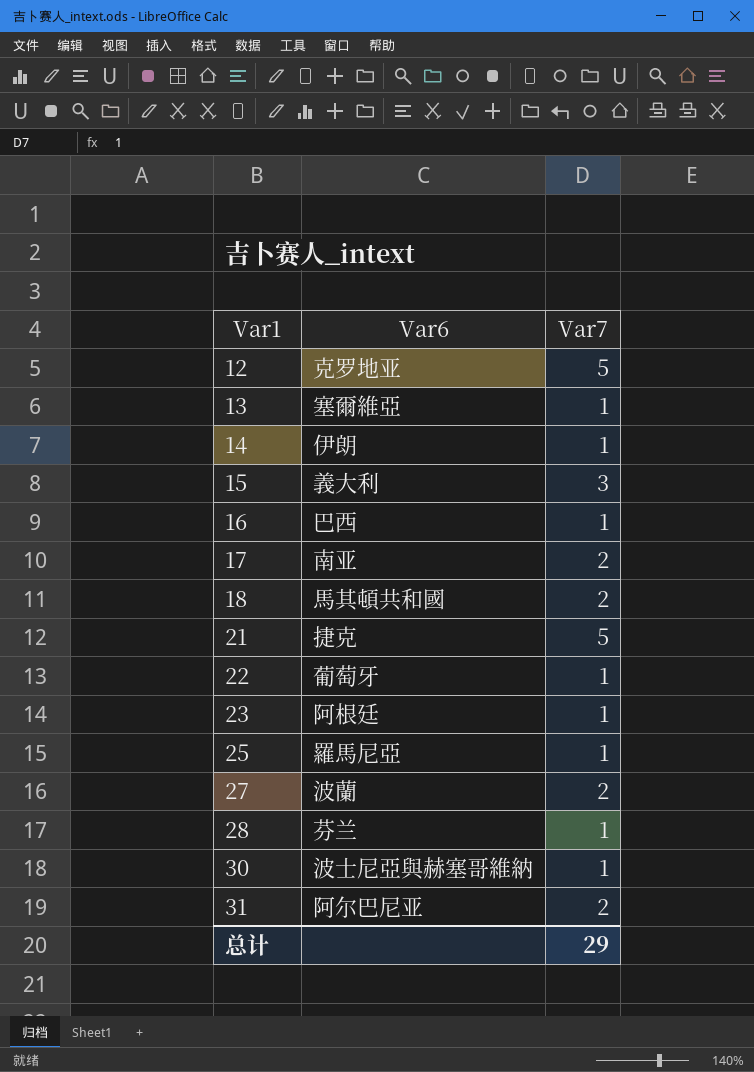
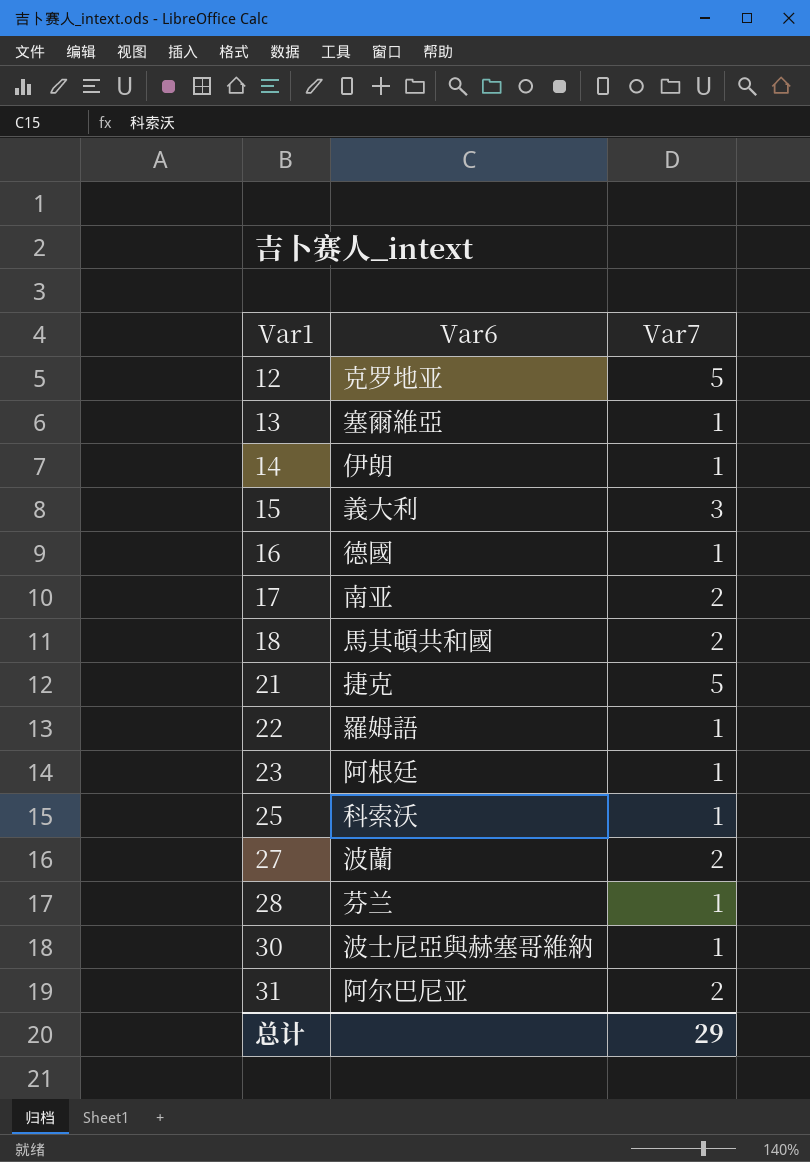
16 | Var6: 巴西 -> 德國
22 | Var6: 葡萄牙 -> 羅姆語
25 | Var6: 羅馬尼亞 -> 科索沃

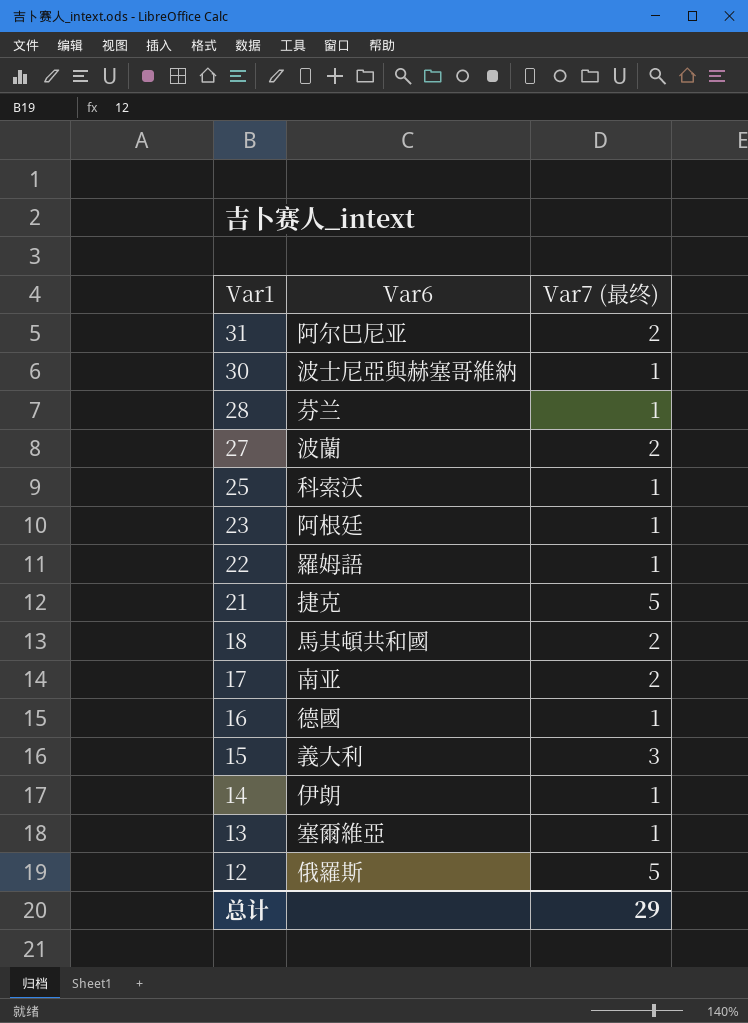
row order: Var1 ascending -> Var1 descending
column name: Var7 -> Var7 (最终)
12 | Var6: 克罗地亚 -> 俄羅斯

